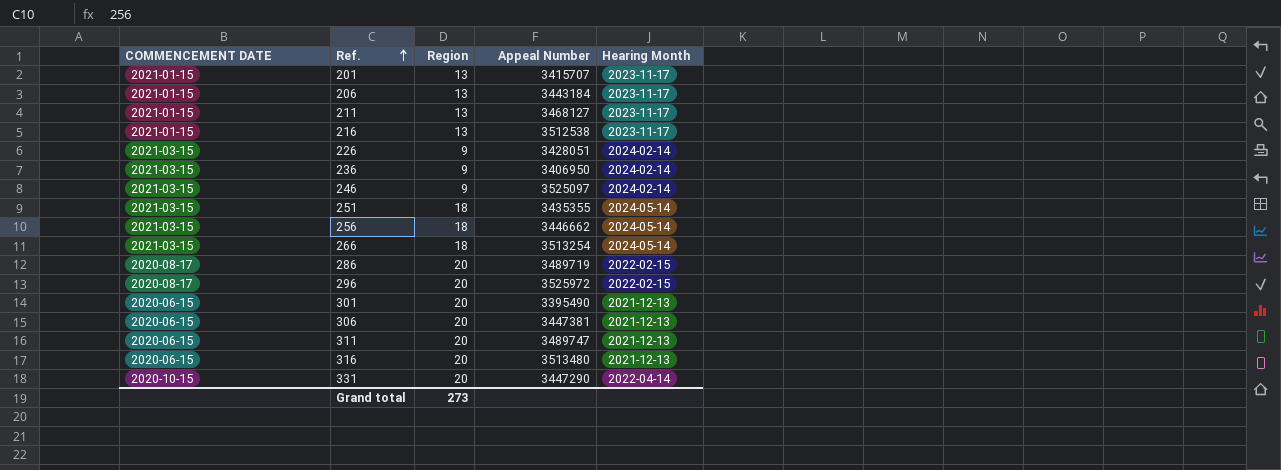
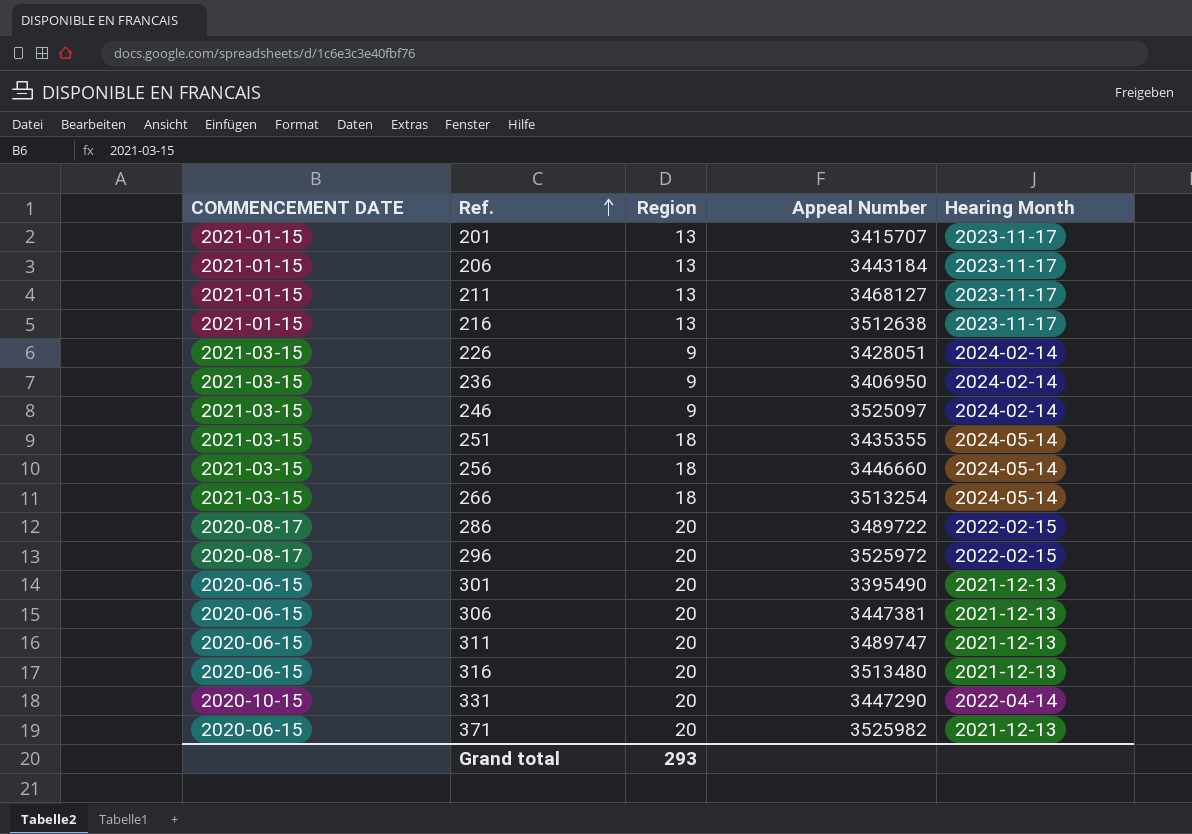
216 | Appeal Number: 3512538 -> 3512638
256 | Appeal Number: 3446662 -> 3446660
286 | Appeal Number: 3489719 -> 3489722
row 371: none -> 2020-06-15 | 20 | 3525982 | 2021-12-13
Grand total | Region: 273 -> 293

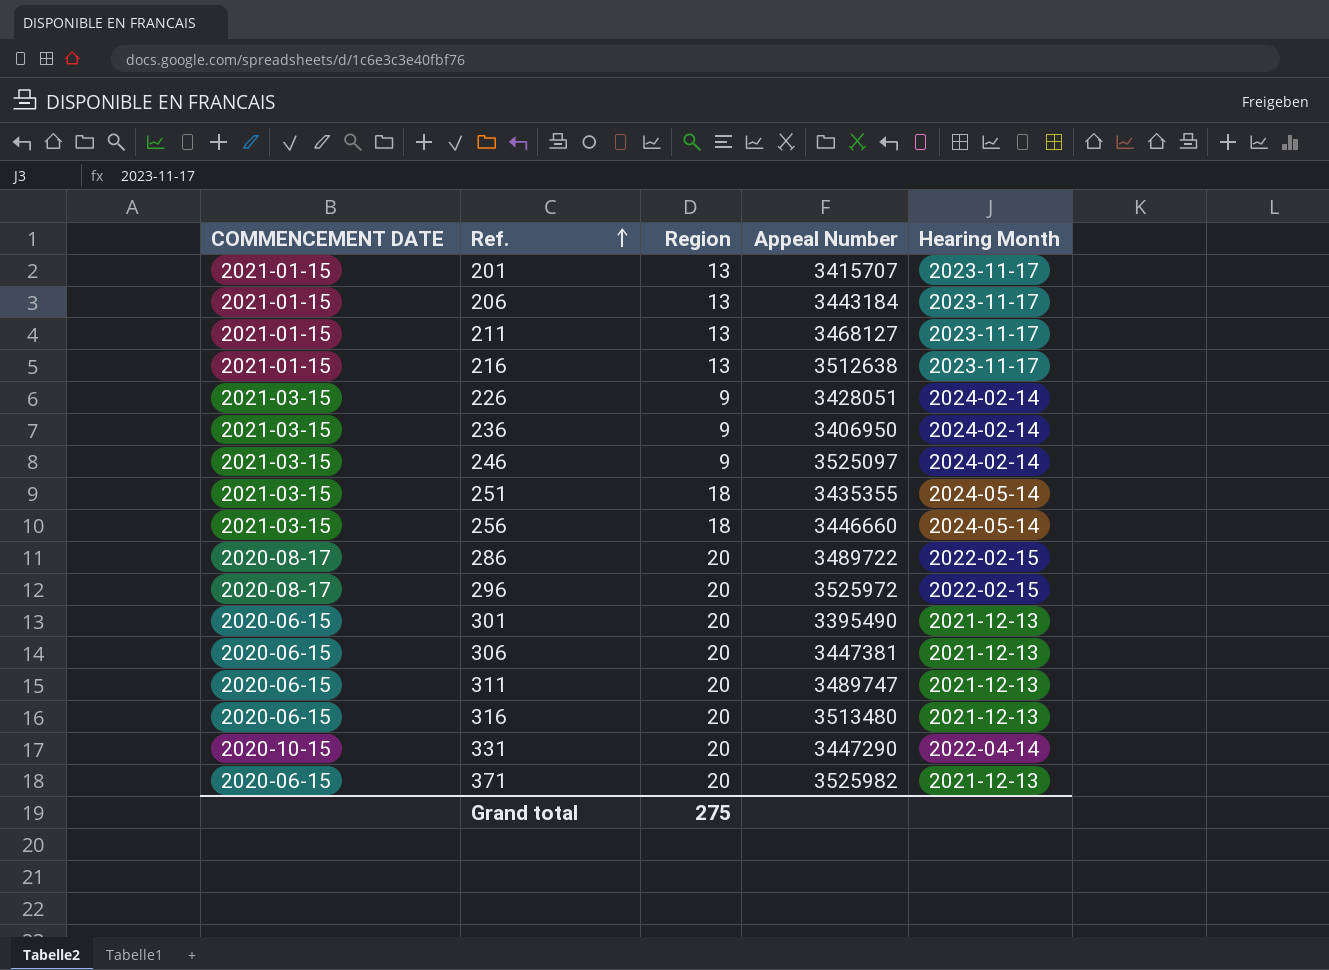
row 266: 2021-03-15 | 18 | 3513254 | 2024-05-14 -> none
Grand total | Region: 293 -> 275

